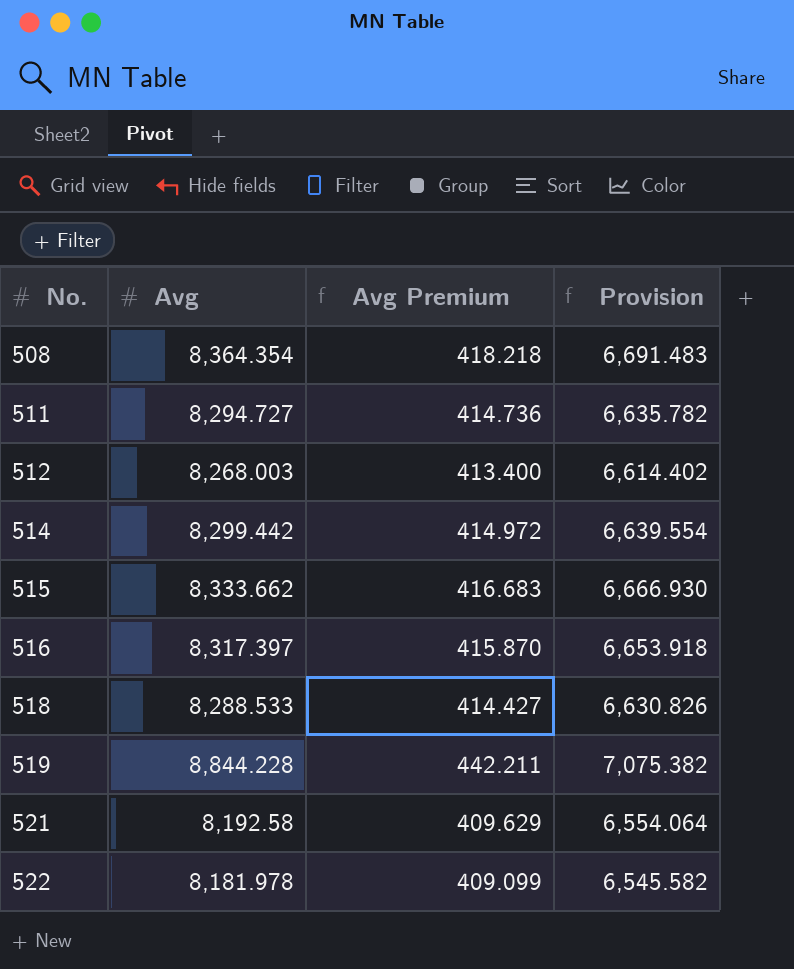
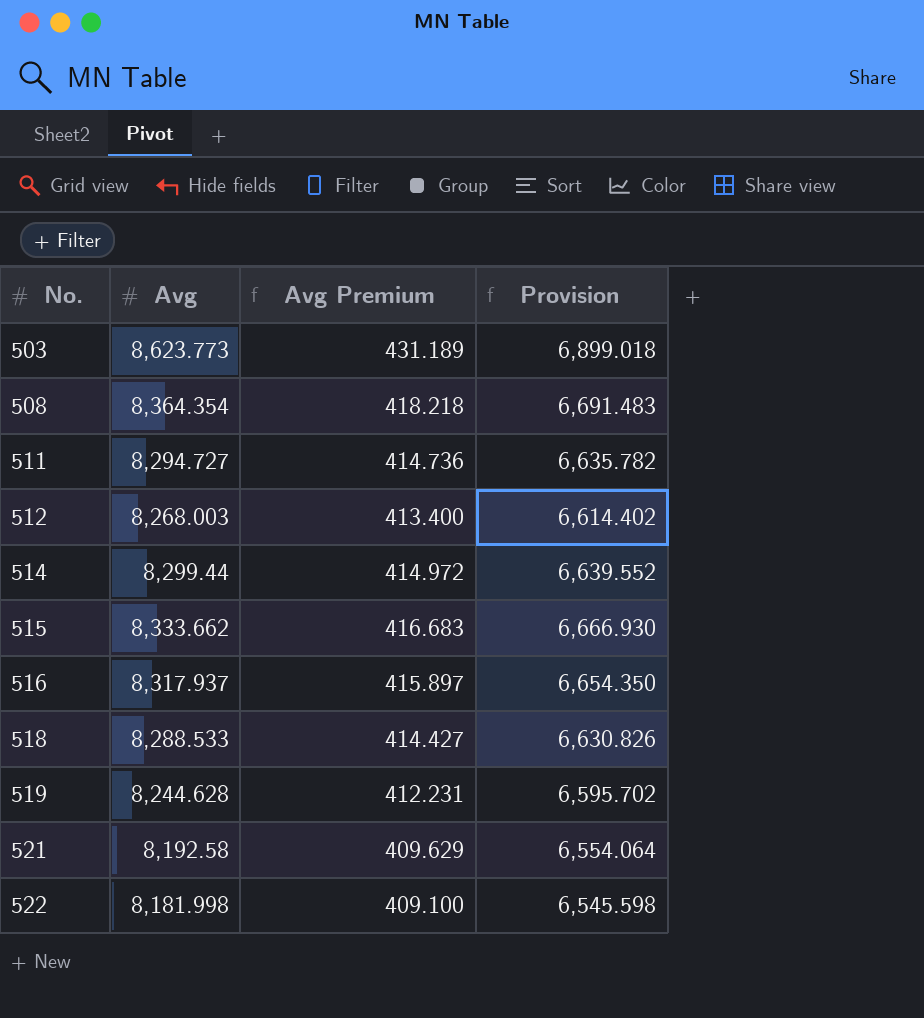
row 503: none -> 8,623.773 | 431.189 | 6,899.018
514 | Avg: 8,299.442 -> 8,299.44
514 | Provision: 6,639.554 -> 6,639.552
516 | Avg: 8,317.397 -> 8,317.937
516 | Avg Premium: 415.870 -> 415.897
516 | Provision: 6,653.918 -> 6,654.350
519 | Avg: 8,844.228 -> 8,244.628
519 | Avg Premium: 442.211 -> 412.231
519 | Provision: 7,075.382 -> 6,595.702
522 | Avg: 8,181.978 -> 8,181.998
522 | Avg Premium: 409.099 -> 409.100
522 | Provision: 6,545.582 -> 6,545.598

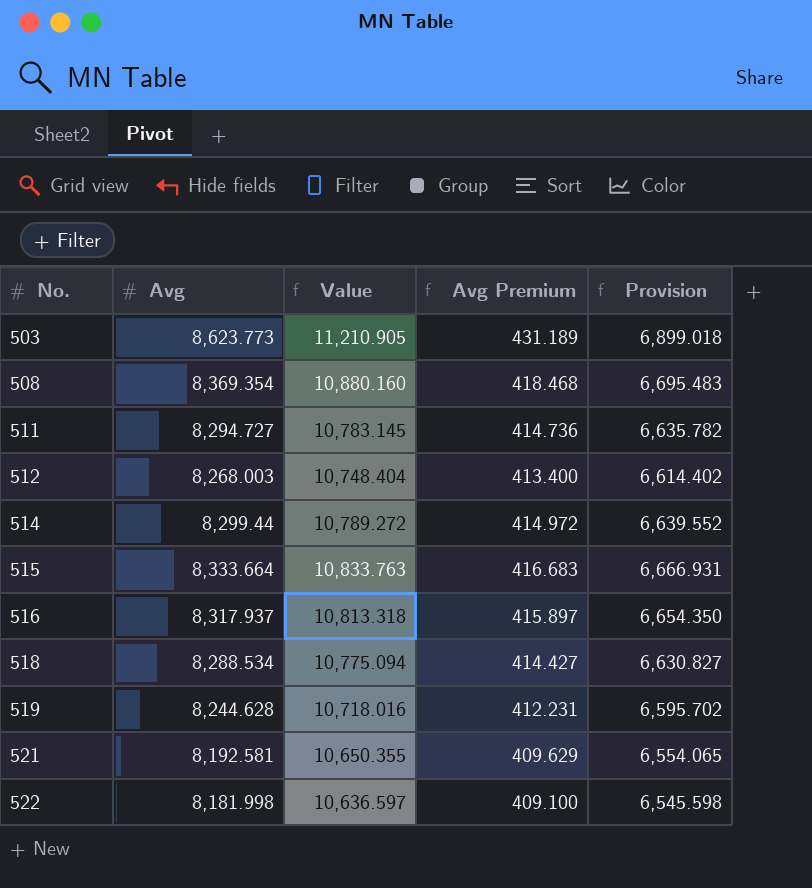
column Value | formula: none -> [Avg] * 1.3
508 | Avg: 8,364.354 -> 8,369.354
508 | Avg Premium: 418.218 -> 418.468
508 | Provision: 6,691.483 -> 6,695.483
515 | Avg: 8,333.662 -> 8,333.664
515 | Provision: 6,666.930 -> 6,666.931
518 | Avg: 8,288.533 -> 8,288.534
518 | Provision: 6,630.826 -> 6,630.827
521 | Avg: 8,192.58 -> 8,192.581
521 | Provision: 6,554.064 -> 6,554.065

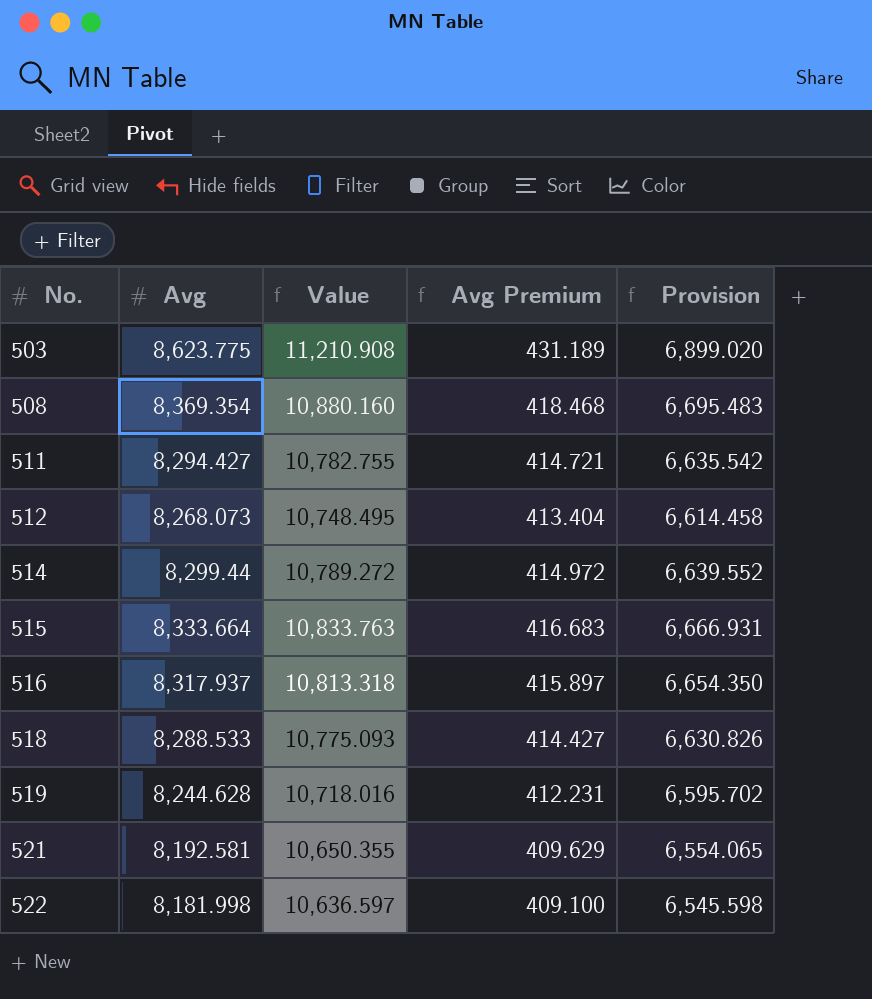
503 | Avg: 8,623.773 -> 8,623.775
503 | Value: 11,210.905 -> 11,210.908
503 | Provision: 6,899.018 -> 6,899.020
511 | Avg: 8,294.727 -> 8,294.427
511 | Value: 10,783.145 -> 10,782.755
511 | Avg Premium: 414.736 -> 414.721
511 | Provision: 6,635.782 -> 6,635.542
512 | Avg: 8,268.003 -> 8,268.073
512 | Value: 10,748.404 -> 10,748.495
512 | Avg Premium: 413.400 -> 413.404
512 | Provision: 6,614.402 -> 6,614.458
518 | Avg: 8,288.534 -> 8,288.533
518 | Value: 10,775.094 -> 10,775.093
518 | Provision: 6,630.827 -> 6,630.826

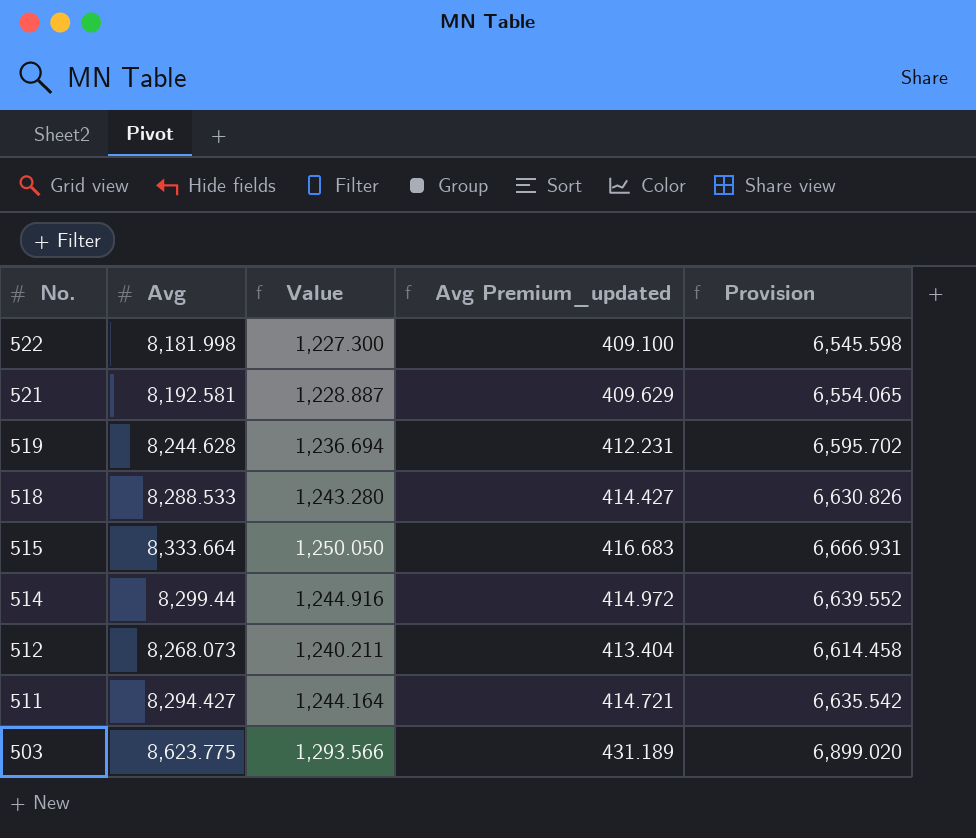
row order: No. ascending -> No. descending
column Value | formula: [Avg] * 1.3 -> [Avg] * 0.15
column name: Avg Premium -> Avg Premium_updated
row 508: 8,369.354 | 10,880.160 | 418.468 | 6,695.483 -> none
row 516: 8,317.937 | 10,813.318 | 415.897 | 6,654.350 -> none

